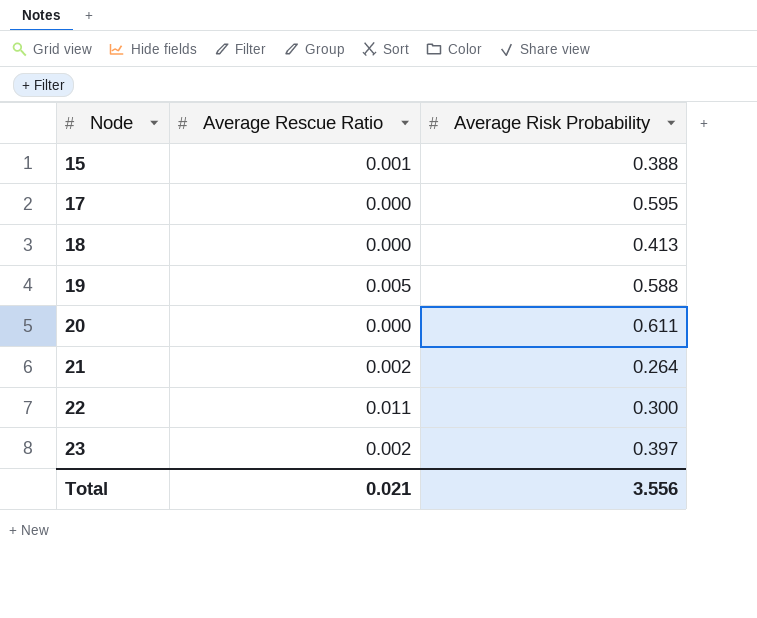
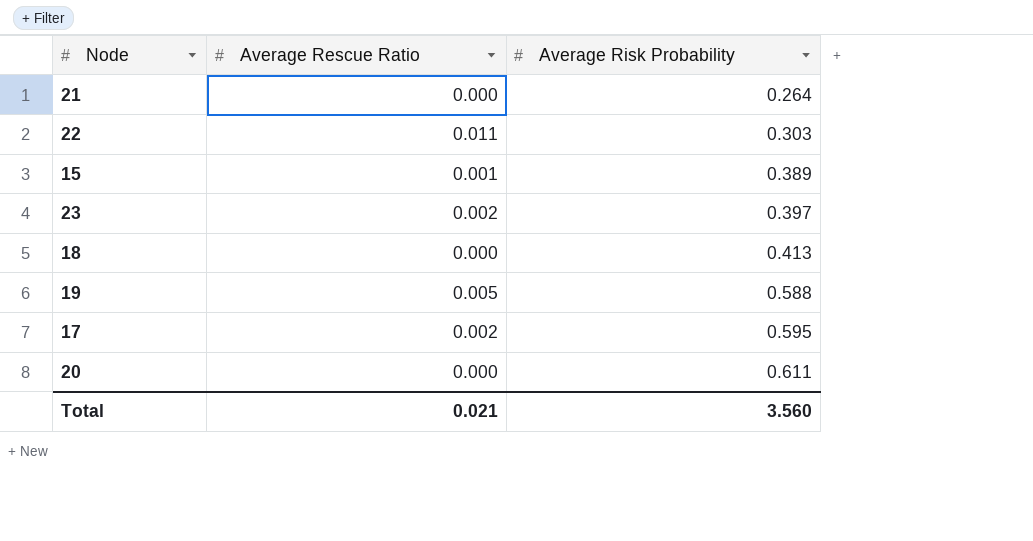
row order: Node ascending -> Average Risk Probability ascending
21 | Average Rescue Ratio: 0.002 -> 0.000
22 | Average Risk Probability: 0.300 -> 0.303
15 | Average Risk Probability: 0.388 -> 0.389
17 | Average Rescue Ratio: 0.000 -> 0.002
Total | Average Risk Probability: 3.556 -> 3.560

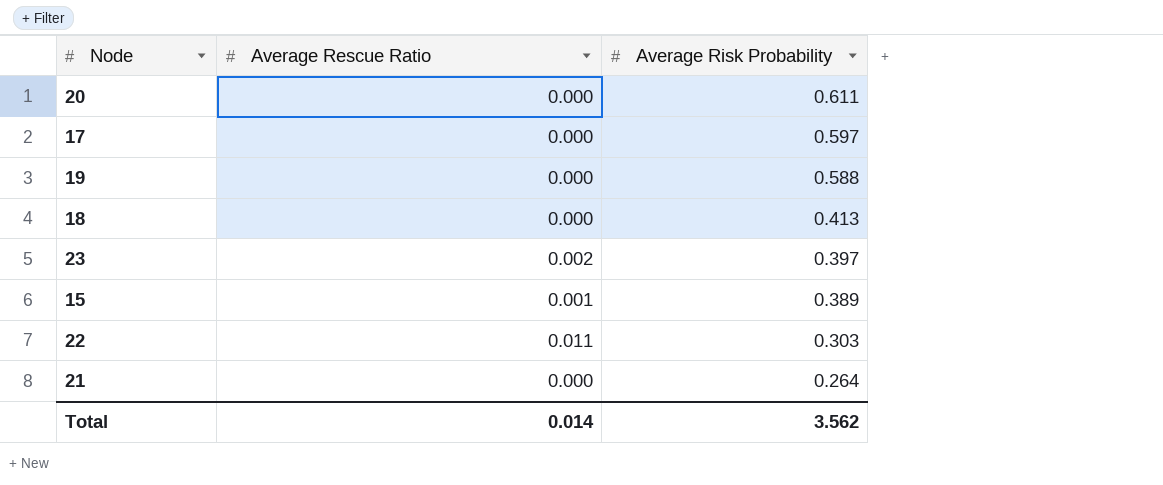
row order: Average Risk Probability ascending -> Average Risk Probability descending
17 | Average Rescue Ratio: 0.002 -> 0.000
17 | Average Risk Probability: 0.595 -> 0.597
19 | Average Rescue Ratio: 0.005 -> 0.000
Total | Average Rescue Ratio: 0.021 -> 0.014
Total | Average Risk Probability: 3.560 -> 3.562

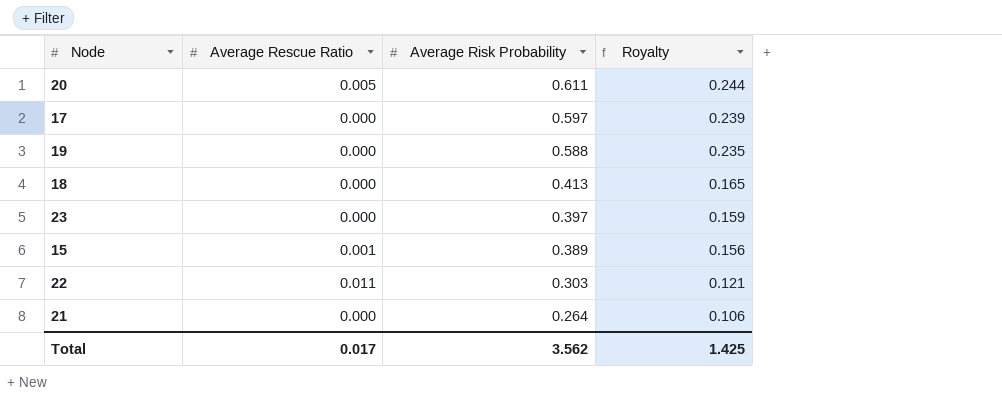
column Royalty | formula: none -> [Average Risk Probability] * 0.4
20 | Average Rescue Ratio: 0.000 -> 0.005
23 | Average Rescue Ratio: 0.002 -> 0.000
Total | Average Rescue Ratio: 0.014 -> 0.017

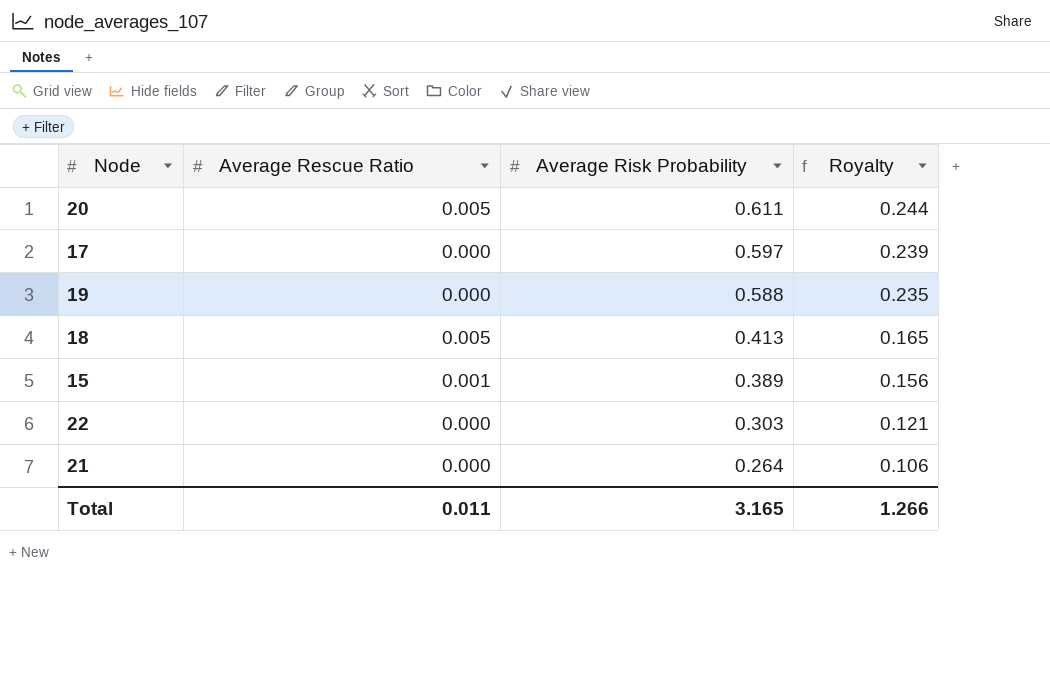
row 23: 0.000 | 0.397 | 0.159 -> none
18 | Average Rescue Ratio: 0.000 -> 0.005
22 | Average Rescue Ratio: 0.011 -> 0.000
Total | Average Rescue Ratio: 0.017 -> 0.011
Total | Average Risk Probability: 3.562 -> 3.165
Total | Royalty: 1.425 -> 1.266

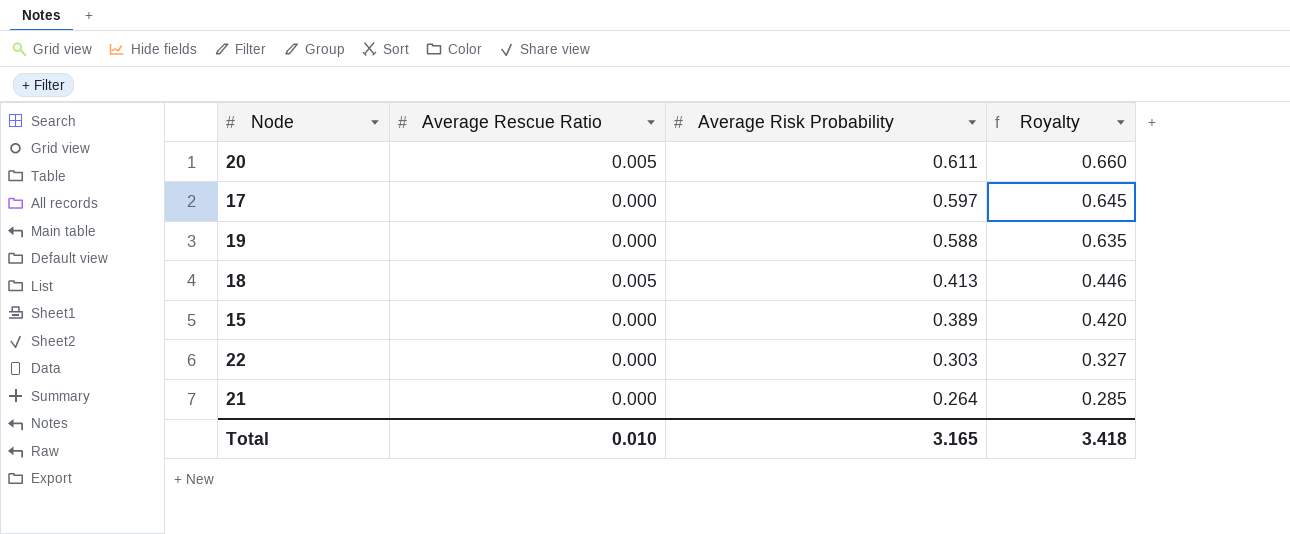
column Royalty | formula: [Average Risk Probability] * 0.4 -> [Average Risk Probability] * 1.08
15 | Average Rescue Ratio: 0.001 -> 0.000
Total | Average Rescue Ratio: 0.011 -> 0.010
Total | Royalty: 1.266 -> 3.418

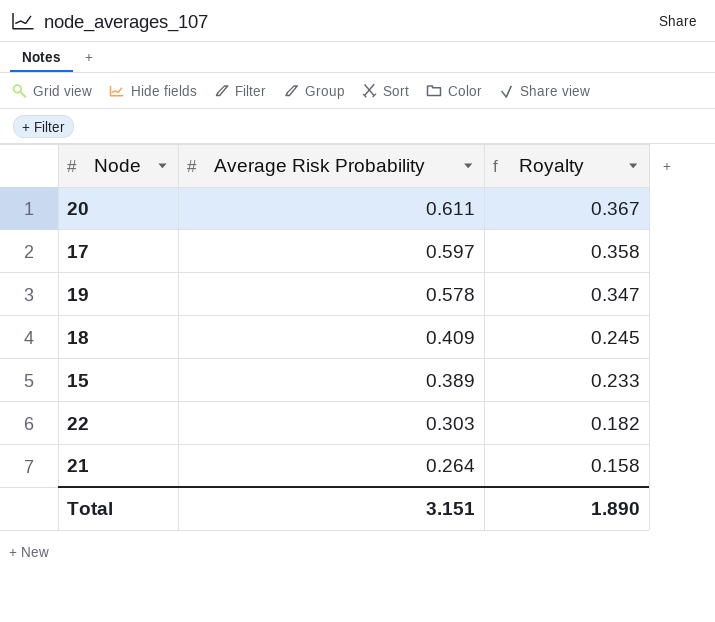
column Average Rescue Ratio | position: 2 -> none
column Royalty | formula: [Average Risk Probability] * 1.08 -> [Average Risk Probability] * 0.6
19 | Average Risk Probability: 0.588 -> 0.578
18 | Average Risk Probability: 0.413 -> 0.409
Total | Average Risk Probability: 3.165 -> 3.151
Total | Royalty: 3.418 -> 1.890

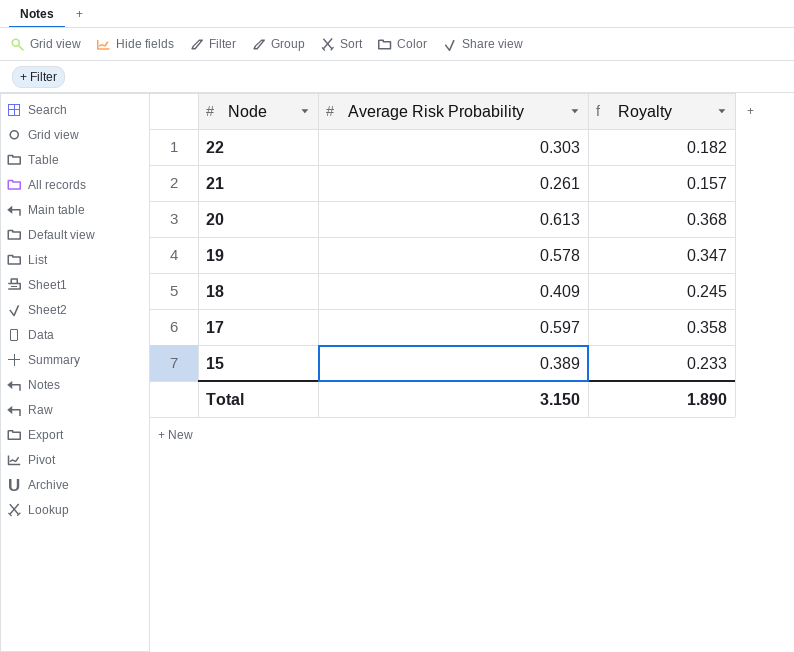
row order: Average Risk Probability descending -> Node descending
21 | Average Risk Probability: 0.264 -> 0.261
21 | Royalty: 0.158 -> 0.157
20 | Average Risk Probability: 0.611 -> 0.613
20 | Royalty: 0.367 -> 0.368
Total | Average Risk Probability: 3.151 -> 3.150

